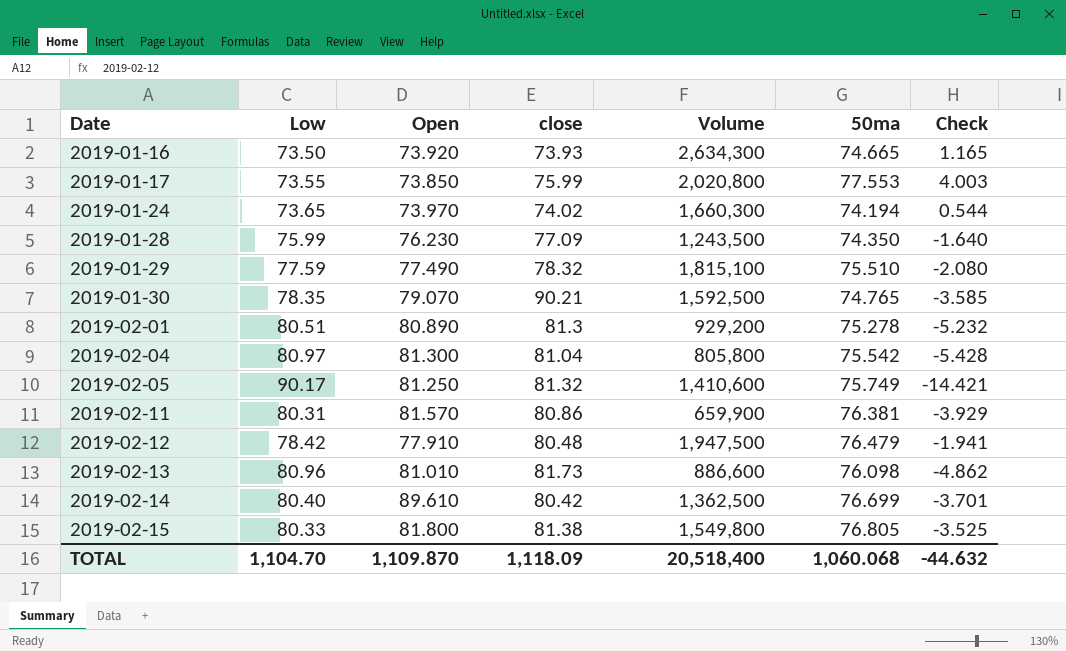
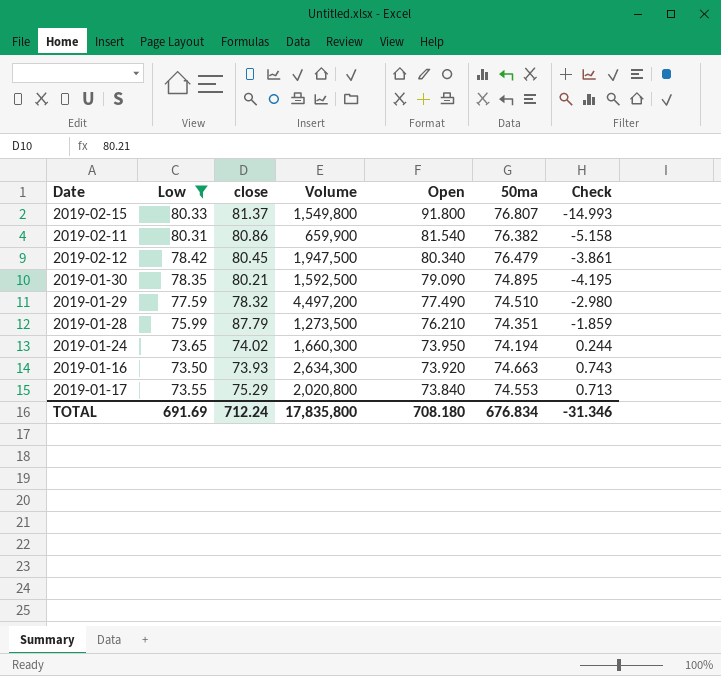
filter: none -> Low <= 80.33
row order: Date ascending -> Open descending
column Open | position: 3 -> 5
column Check | formula: [50ma] - [Low] -> [50ma] - [Open]
2019-02-15 | close: 81.38 -> 81.37
2019-02-15 | Open: 81.800 -> 91.800
2019-02-15 | 50ma: 76.805 -> 76.807
2019-02-11 | Open: 81.570 -> 81.540
2019-02-11 | 50ma: 76.381 -> 76.382
2019-02-12 | close: 80.48 -> 80.45
2019-02-12 | Open: 77.910 -> 80.340
2019-01-30 | close: 90.21 -> 80.21
2019-01-30 | Open: 79.070 -> 79.090
2019-01-30 | 50ma: 74.765 -> 74.895
2019-01-29 | Volume: 1,815,100 -> 4,497,200
2019-01-29 | 50ma: 75.510 -> 74.510
2019-01-28 | close: 77.09 -> 87.79
2019-01-28 | Volume: 1,243,500 -> 1,273,500
2019-01-28 | Open: 76.230 -> 76.210
2019-01-28 | 50ma: 74.350 -> 74.351
2019-01-24 | Open: 73.970 -> 73.950
2019-01-16 | 50ma: 74.665 -> 74.663
2019-01-17 | close: 75.99 -> 75.29
2019-01-17 | Open: 73.850 -> 73.840
2019-01-17 | 50ma: 77.553 -> 74.553
TOTAL | Low: 1,104.70 -> 691.69
TOTAL | close: 1,118.09 -> 712.24
TOTAL | Volume: 20,518,400 -> 17,835,800
TOTAL | Open: 1,109.870 -> 708.180
TOTAL | 50ma: 1,060.068 -> 676.834
TOTAL | Check: -44.632 -> -31.346

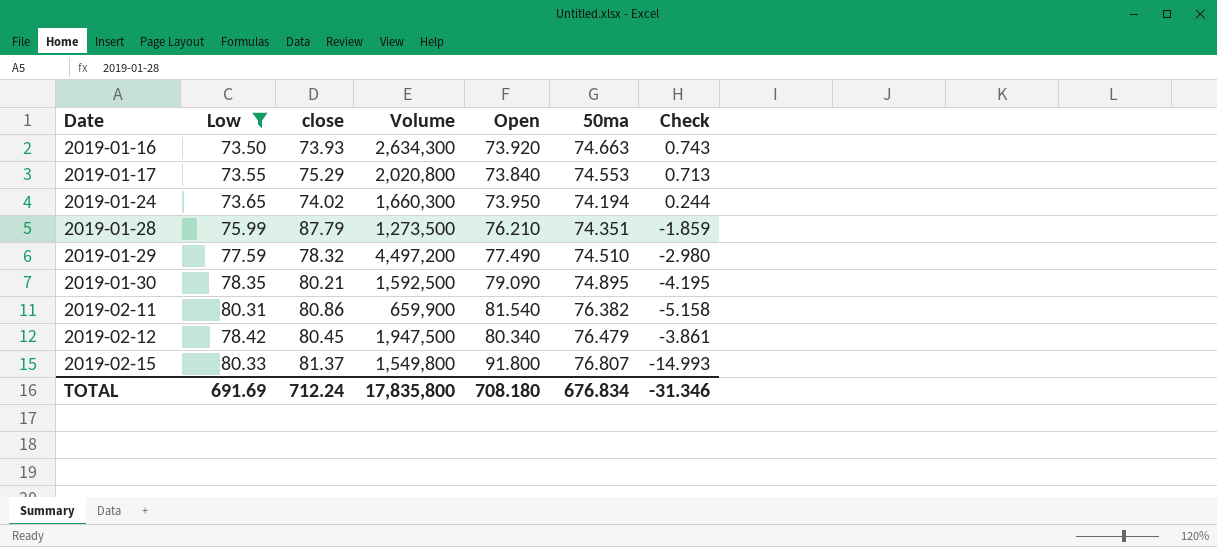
row order: Open descending -> Date ascending

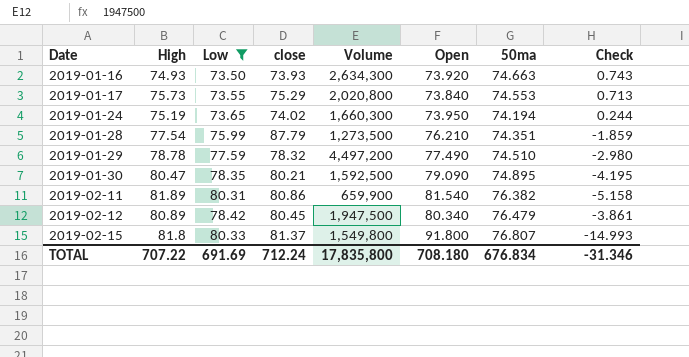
column High | position: none -> 2

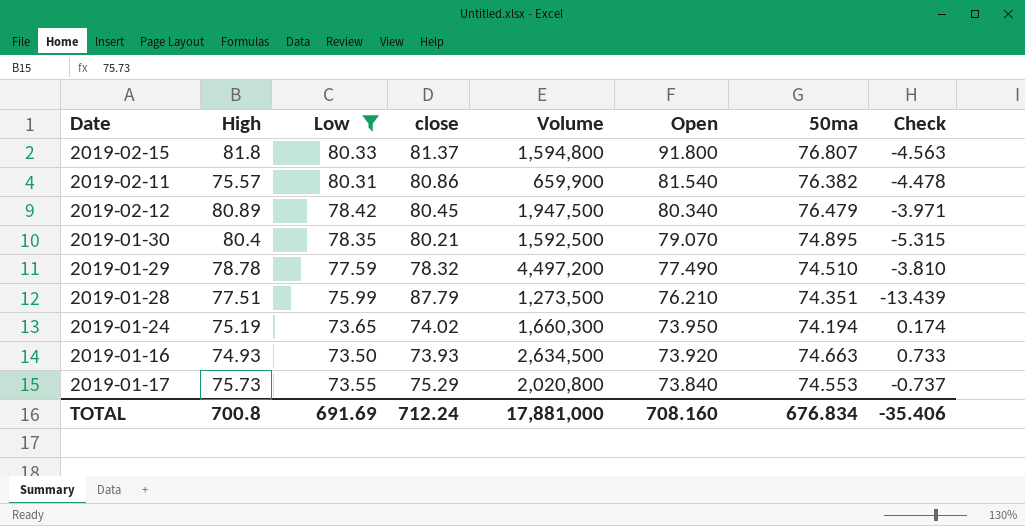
row order: Date ascending -> Open descending
column Check | formula: [50ma] - [Open] -> [50ma] - [close]
2019-02-15 | Volume: 1,549,800 -> 1,594,800
2019-02-11 | High: 81.89 -> 75.57
2019-01-30 | High: 80.47 -> 80.4
2019-01-30 | Open: 79.090 -> 79.070
2019-01-28 | High: 77.54 -> 77.51
2019-01-16 | Volume: 2,634,300 -> 2,634,500
TOTAL | High: 707.22 -> 700.8
TOTAL | Volume: 17,835,800 -> 17,881,000
TOTAL | Open: 708.180 -> 708.160
TOTAL | Check: -31.346 -> -35.406

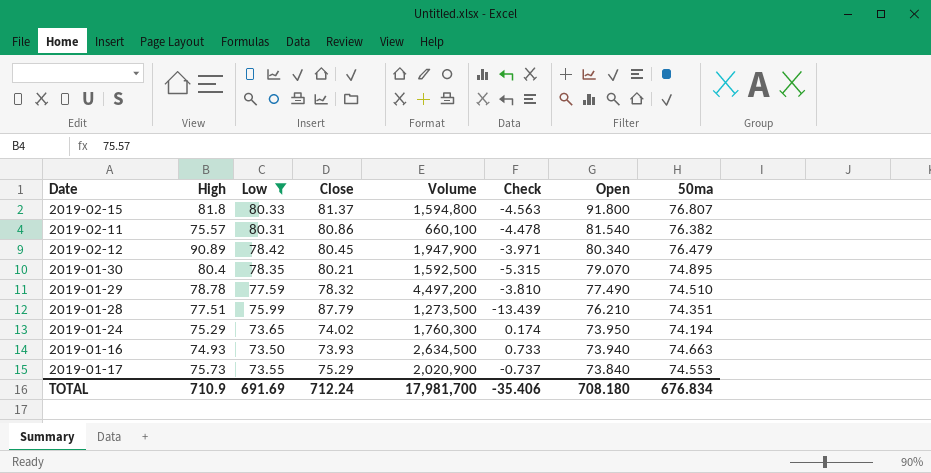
column name: close -> Close
column Check | position: 8 -> 6
2019-02-11 | Volume: 659,900 -> 660,100
2019-02-12 | High: 80.89 -> 90.89
2019-02-12 | Volume: 1,947,500 -> 1,947,900
2019-01-24 | High: 75.19 -> 75.29
2019-01-24 | Volume: 1,660,300 -> 1,760,300
2019-01-16 | Open: 73.920 -> 73.940
2019-01-17 | Volume: 2,020,800 -> 2,020,900
TOTAL | High: 700.8 -> 710.9
TOTAL | Volume: 17,881,000 -> 17,981,700
TOTAL | Open: 708.160 -> 708.180

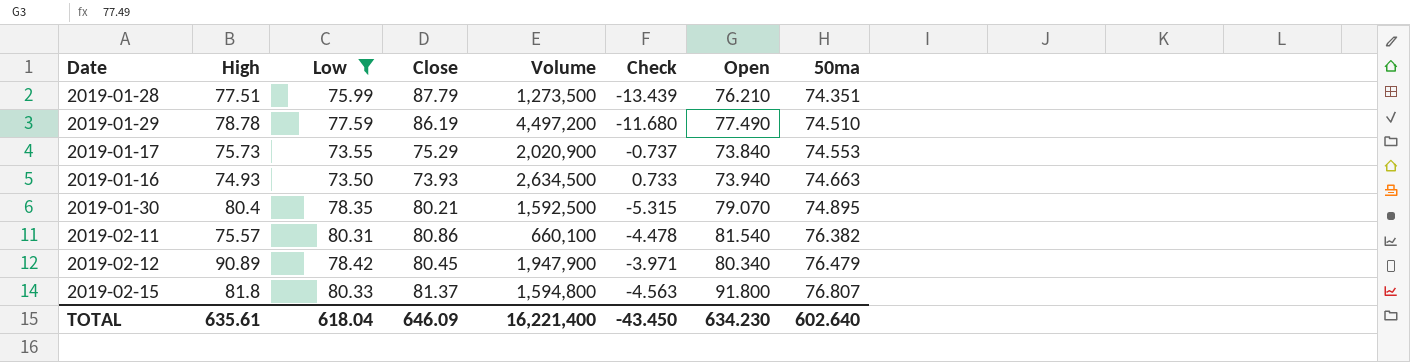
row order: Open descending -> 50ma ascending
row 2019-01-24: 75.29 | 73.65 | 74.02 | 1,760,300 | 0.174 | 73.950 | 74.194 -> none
2019-01-29 | Close: 78.32 -> 86.19
2019-01-29 | Check: -3.810 -> -11.680
TOTAL | High: 710.9 -> 635.61
TOTAL | Low: 691.69 -> 618.04
TOTAL | Close: 712.24 -> 646.09
TOTAL | Volume: 17,981,700 -> 16,221,400
TOTAL | Check: -35.406 -> -43.450
TOTAL | Open: 708.180 -> 634.230
TOTAL | 50ma: 676.834 -> 602.640

